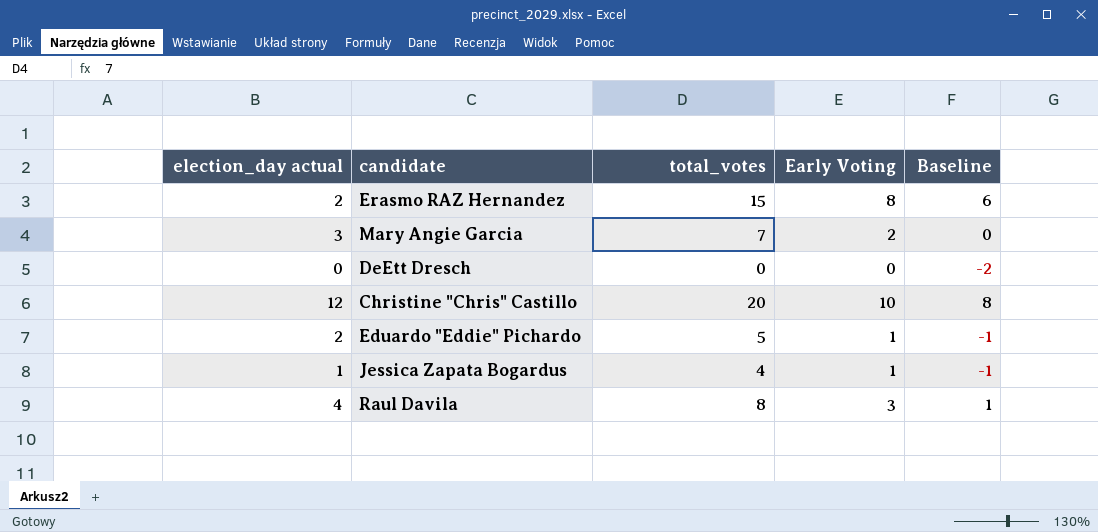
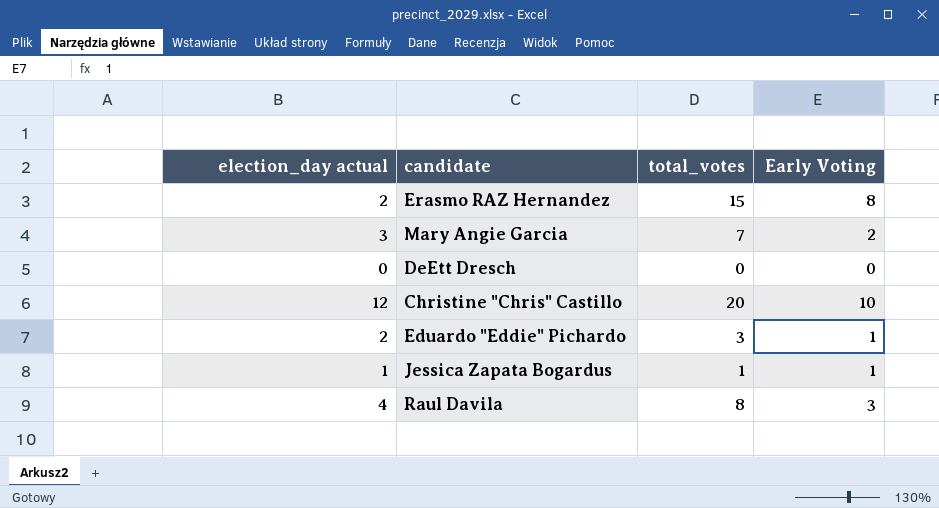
column Baseline | formula: [Early Voting] - 2 -> none
Eduardo "Eddie" Pichardo | total_votes: 5 -> 3
Jessica Zapata Bogardus | total_votes: 4 -> 1

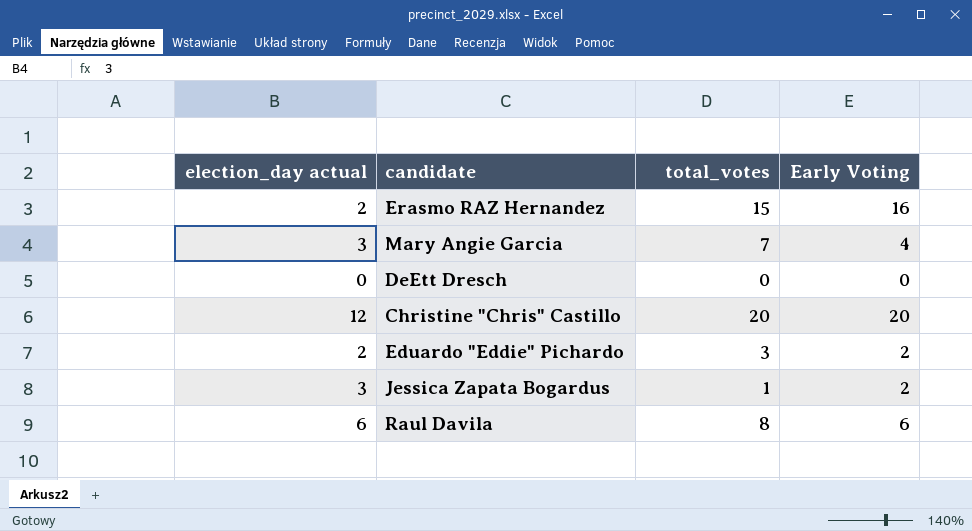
Erasmo RAZ Hernandez | Early Voting: 8 -> 16
Mary Angie Garcia | Early Voting: 2 -> 4
Christine "Chris" Castillo | Early Voting: 10 -> 20
Eduardo "Eddie" Pichardo | Early Voting: 1 -> 2
Jessica Zapata Bogardus | election_day actual: 1 -> 3
Jessica Zapata Bogardus | Early Voting: 1 -> 2
Raul Davila | election_day actual: 4 -> 6
Raul Davila | Early Voting: 3 -> 6

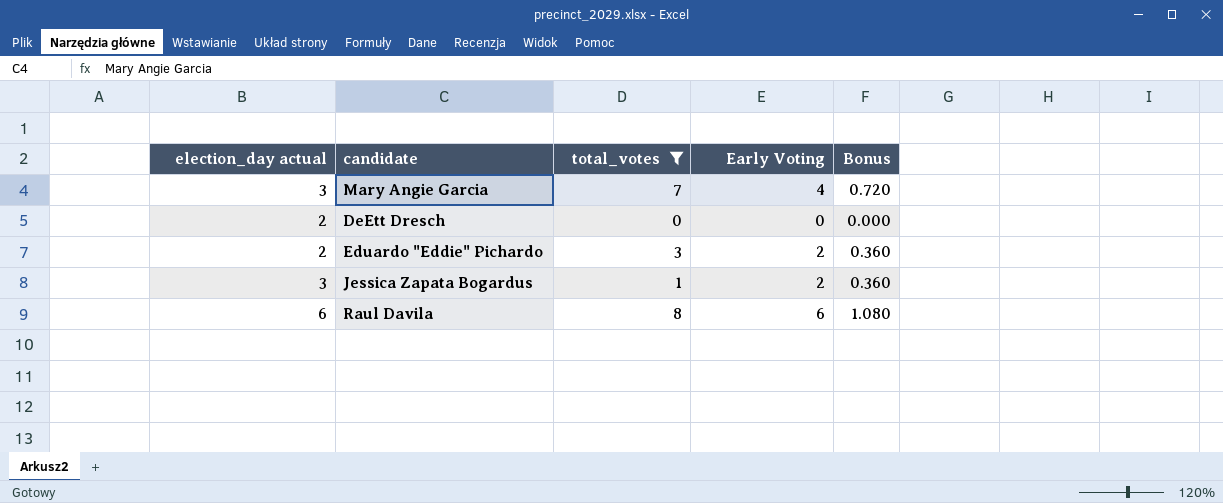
filter: none -> total_votes <= 8
column Bonus | formula: none -> [Early Voting] * 0.18
DeEtt Dresch | election_day actual: 0 -> 2

